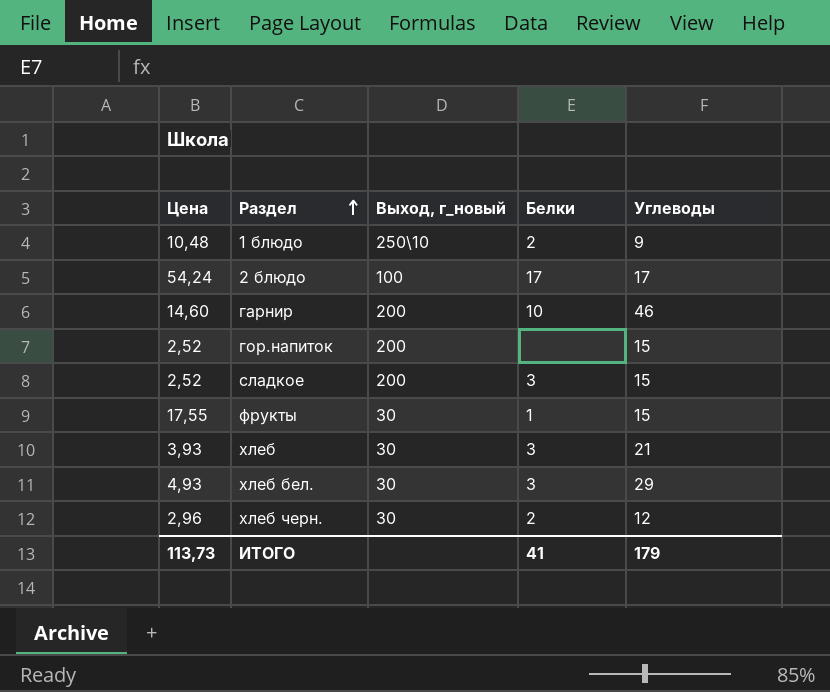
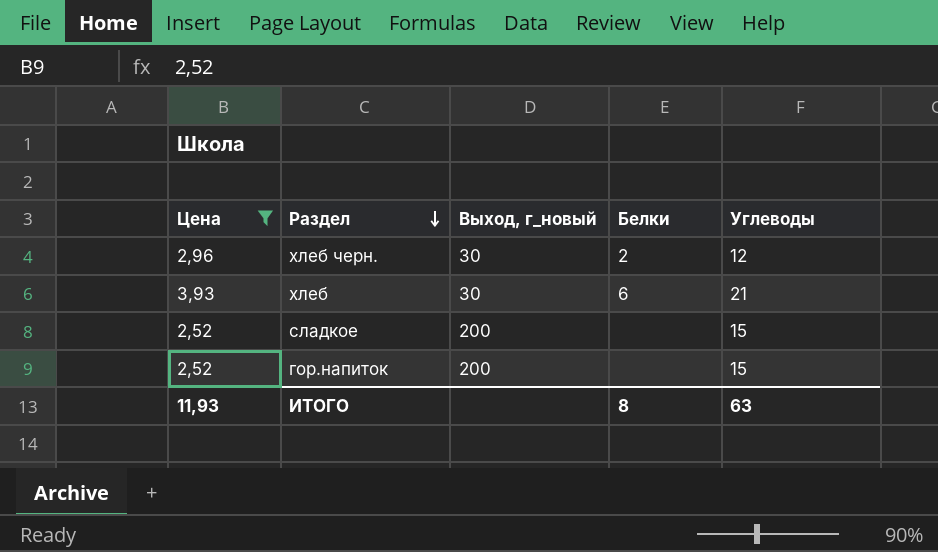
filter: none -> Цена <= 3,93
row order: Раздел ascending -> Раздел descending
хлеб | Белки: 3 -> 6
сладкое | Белки: 3 -> none
ИТОГО | Цена: 113,73 -> 11,93
ИТОГО | Белки: 41 -> 8
ИТОГО | Углеводы: 179 -> 63

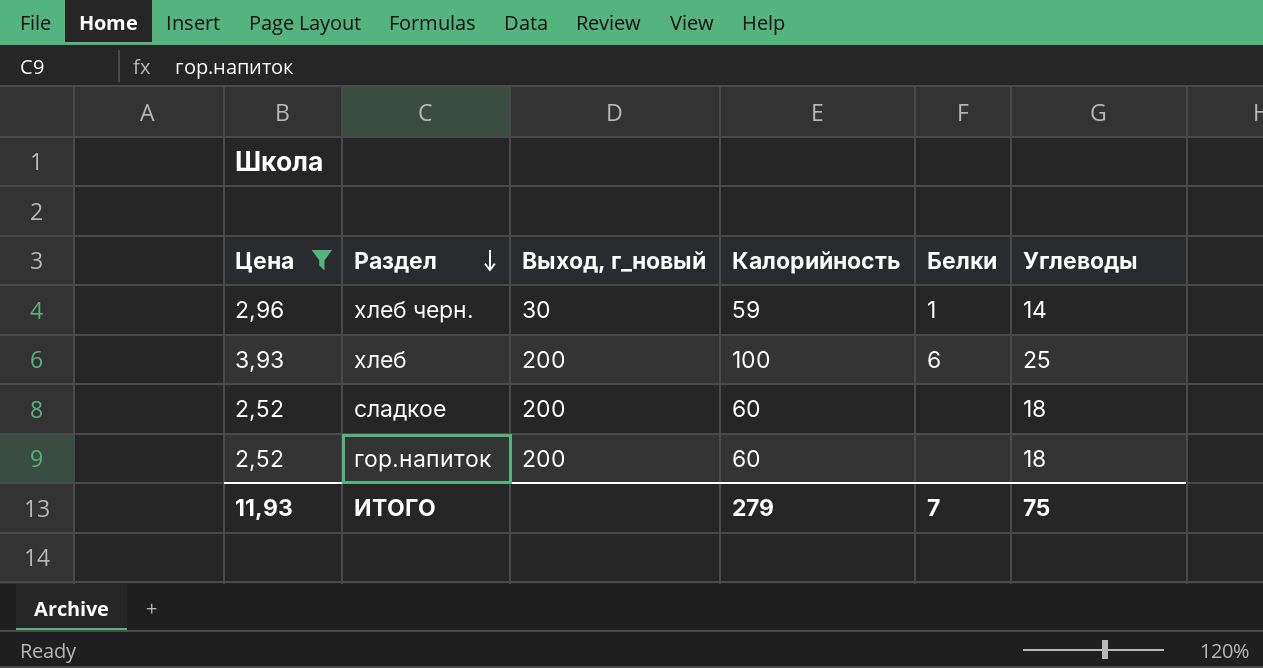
column Калорийность | position: none -> 4
хлеб черн. | Белки: 2 -> 1
хлеб черн. | Углеводы: 12 -> 14
хлеб | Выход, г_новый: 30 -> 200
хлеб | Углеводы: 21 -> 25
сладкое | Углеводы: 15 -> 18
гор.напиток | Углеводы: 15 -> 18
ИТОГО | Белки: 8 -> 7
ИТОГО | Углеводы: 63 -> 75

